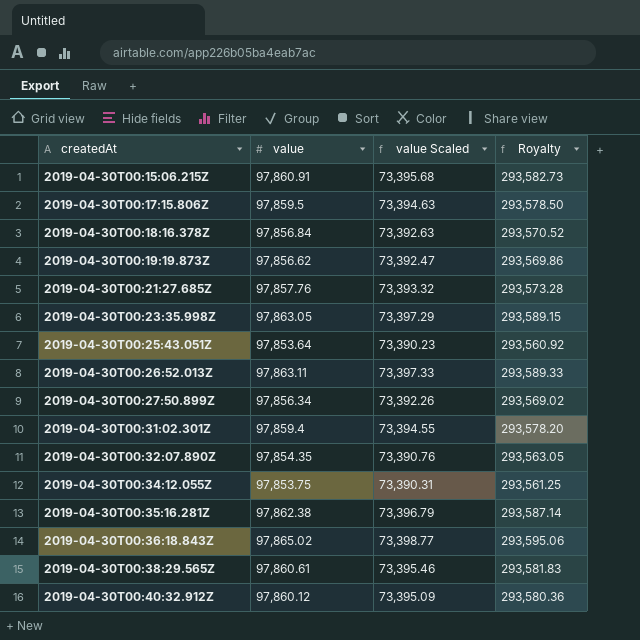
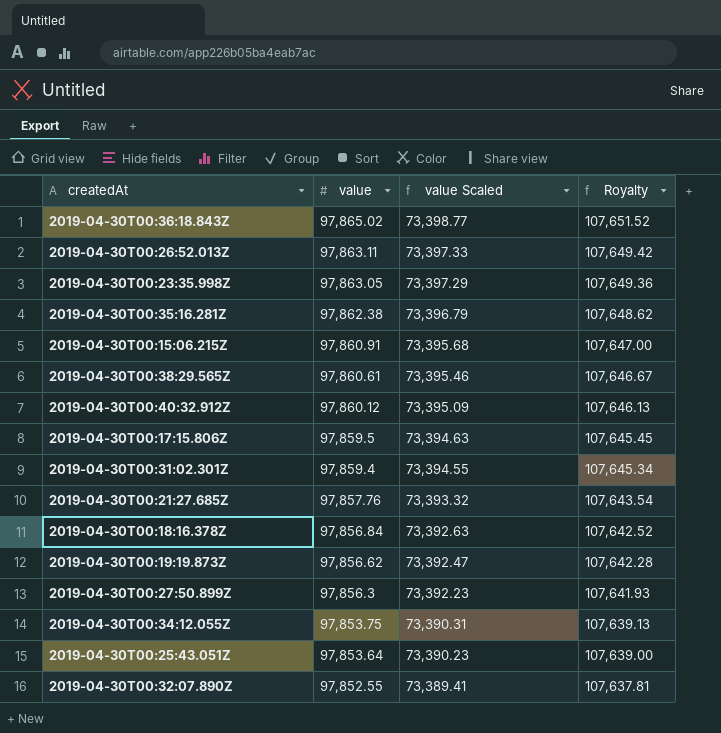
row order: createdAt ascending -> value descending
column Royalty | formula: [value] * 3 -> [value] * 1.1
2019-04-30T00:27:50.899Z | value: 97,856.34 -> 97,856.3
2019-04-30T00:27:50.899Z | value Scaled: 73,392.26 -> 73,392.23
2019-04-30T00:32:07.890Z | value: 97,854.35 -> 97,852.55
2019-04-30T00:32:07.890Z | value Scaled: 73,390.76 -> 73,389.41

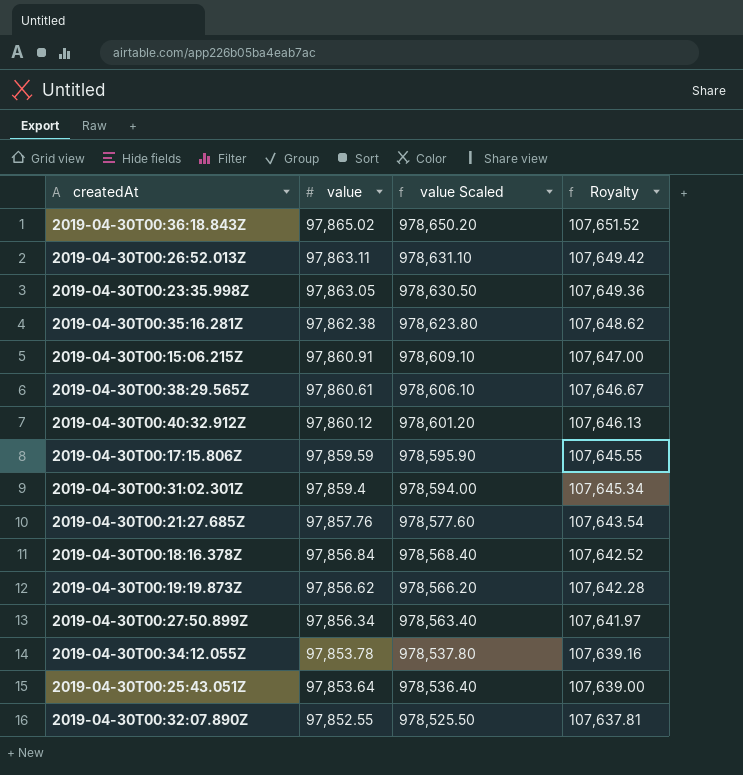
column value Scaled | formula: [value] * 0.75 -> [value] * 10
2019-04-30T00:17:15.806Z | value: 97,859.5 -> 97,859.59
2019-04-30T00:17:15.806Z | Royalty: 107,645.45 -> 107,645.55
2019-04-30T00:27:50.899Z | value: 97,856.3 -> 97,856.34
2019-04-30T00:27:50.899Z | Royalty: 107,641.93 -> 107,641.97
2019-04-30T00:34:12.055Z | value: 97,853.75 -> 97,853.78
2019-04-30T00:34:12.055Z | Royalty: 107,639.13 -> 107,639.16

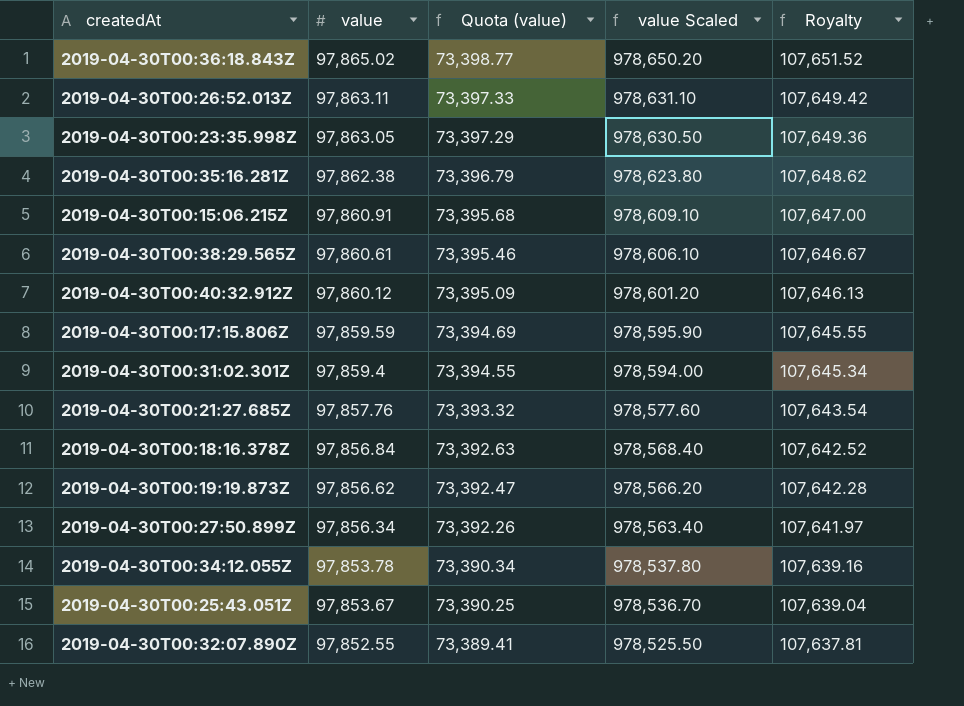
column Quota (value) | formula: none -> [value] * 0.75
2019-04-30T00:25:43.051Z | value: 97,853.64 -> 97,853.67
2019-04-30T00:25:43.051Z | value Scaled: 978,536.40 -> 978,536.70
2019-04-30T00:25:43.051Z | Royalty: 107,639.00 -> 107,639.04

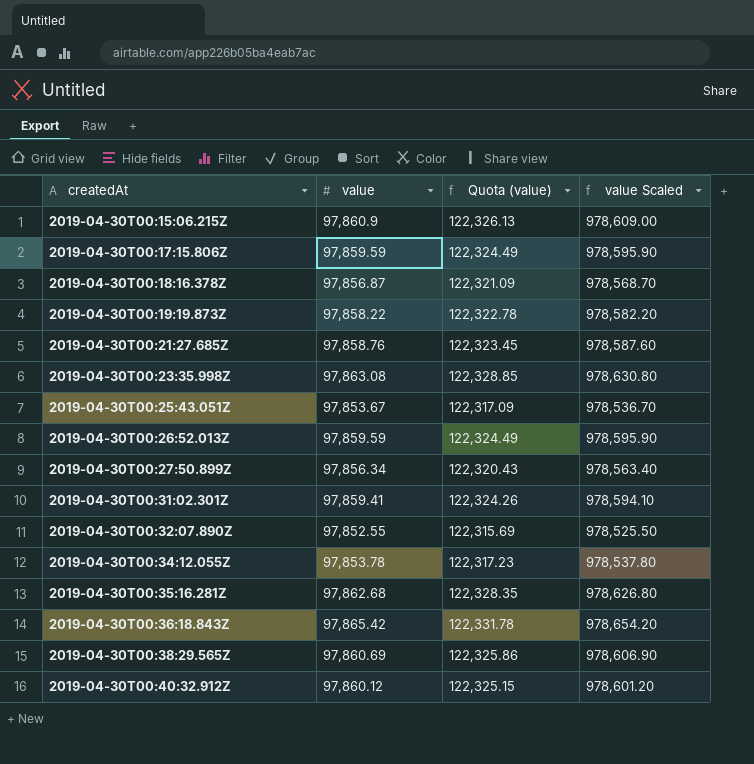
row order: value descending -> createdAt ascending
column Royalty | formula: [value] * 1.1 -> none
column Quota (value) | formula: [value] * 0.75 -> [value] * 1.25
2019-04-30T00:15:06.215Z | value: 97,860.91 -> 97,860.9
2019-04-30T00:15:06.215Z | value Scaled: 978,609.10 -> 978,609.00
2019-04-30T00:18:16.378Z | value: 97,856.84 -> 97,856.87
2019-04-30T00:18:16.378Z | value Scaled: 978,568.40 -> 978,568.70
2019-04-30T00:19:19.873Z | value: 97,856.62 -> 97,858.22
2019-04-30T00:19:19.873Z | value Scaled: 978,566.20 -> 978,582.20
2019-04-30T00:21:27.685Z | value: 97,857.76 -> 97,858.76
2019-04-30T00:21:27.685Z | value Scaled: 978,577.60 -> 978,587.60
2019-04-30T00:23:35.998Z | value: 97,863.05 -> 97,863.08
2019-04-30T00:23:35.998Z | value Scaled: 978,630.50 -> 978,630.80
2019-04-30T00:26:52.013Z | value: 97,863.11 -> 97,859.59
2019-04-30T00:26:52.013Z | value Scaled: 978,631.10 -> 978,595.90
2019-04-30T00:31:02.301Z | value: 97,859.4 -> 97,859.41
2019-04-30T00:31:02.301Z | value Scaled: 978,594.00 -> 978,594.10
2019-04-30T00:35:16.281Z | value: 97,862.38 -> 97,862.68
2019-04-30T00:35:16.281Z | value Scaled: 978,623.80 -> 978,626.80
2019-04-30T00:36:18.843Z | value: 97,865.02 -> 97,865.42
2019-04-30T00:36:18.843Z | value Scaled: 978,650.20 -> 978,654.20
2019-04-30T00:38:29.565Z | value: 97,860.61 -> 97,860.69
2019-04-30T00:38:29.565Z | value Scaled: 978,606.10 -> 978,606.90

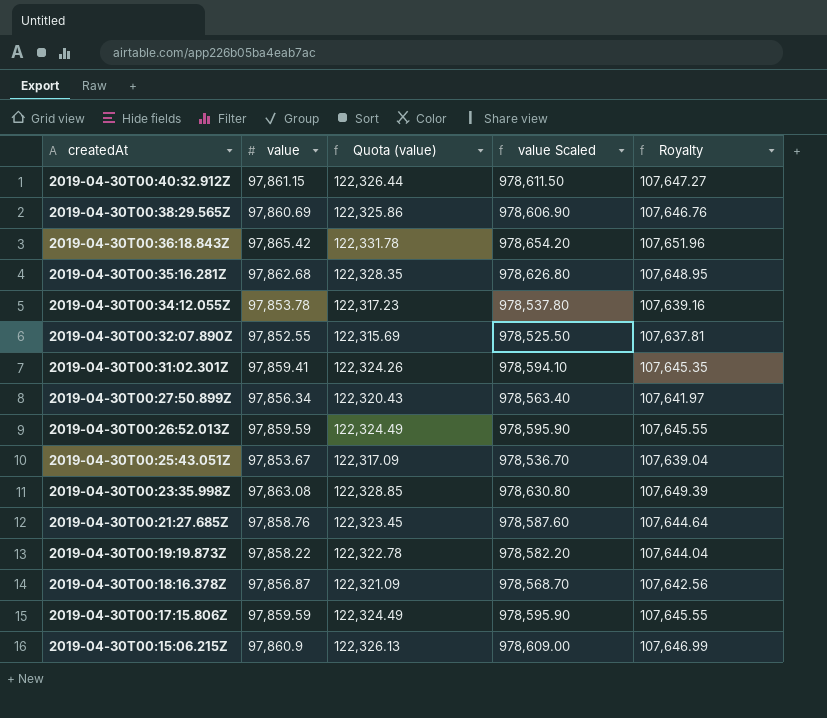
row order: createdAt ascending -> createdAt descending
column Royalty | formula: none -> [value] * 1.1
2019-04-30T00:40:32.912Z | value: 97,860.12 -> 97,861.15
2019-04-30T00:40:32.912Z | Quota (value): 122,325.15 -> 122,326.44
2019-04-30T00:40:32.912Z | value Scaled: 978,601.20 -> 978,611.50

